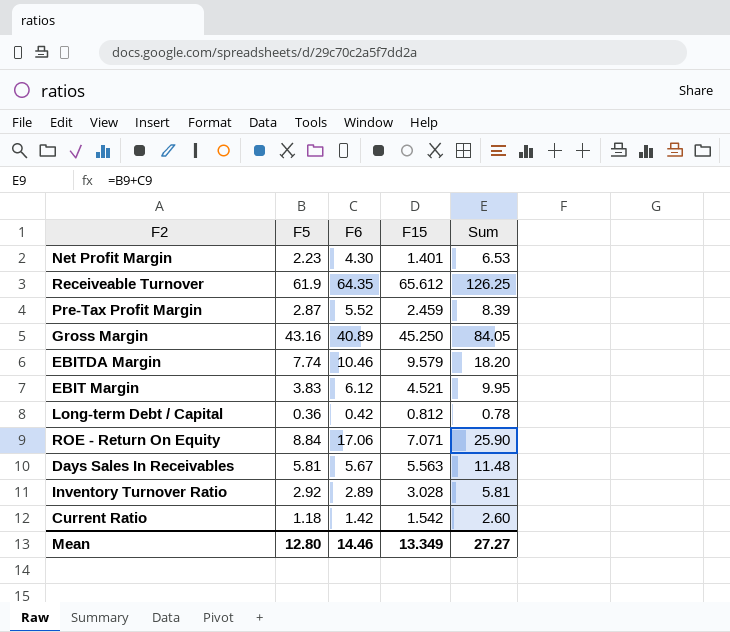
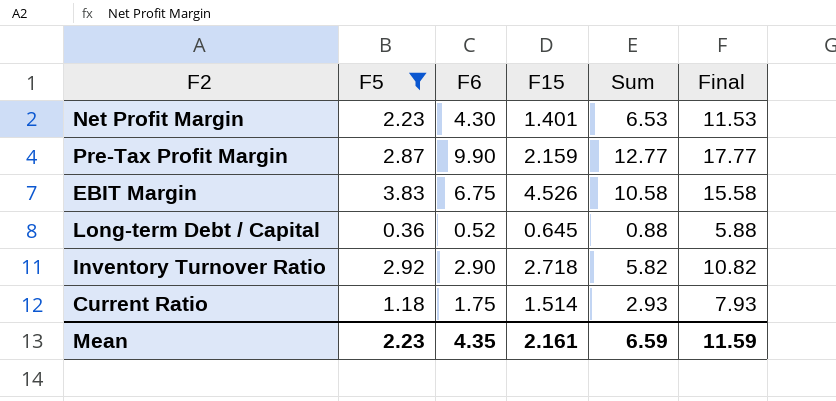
filter: none -> F5 <= 3.83
column Final | formula: none -> [Sum] + 5
Pre-Tax Profit Margin | F6: 5.52 -> 9.90
Pre-Tax Profit Margin | F15: 2.459 -> 2.159
Pre-Tax Profit Margin | Sum: 8.39 -> 12.77
EBIT Margin | F6: 6.12 -> 6.75
EBIT Margin | F15: 4.521 -> 4.526
EBIT Margin | Sum: 9.95 -> 10.58
Long-term Debt / Capital | F6: 0.42 -> 0.52
Long-term Debt / Capital | F15: 0.812 -> 0.645
Long-term Debt / Capital | Sum: 0.78 -> 0.88
Inventory Turnover Ratio | F6: 2.89 -> 2.90
Inventory Turnover Ratio | F15: 3.028 -> 2.718
Inventory Turnover Ratio | Sum: 5.81 -> 5.82
Current Ratio | F6: 1.42 -> 1.75
Current Ratio | F15: 1.542 -> 1.514
Current Ratio | Sum: 2.60 -> 2.93
Mean | F5: 12.80 -> 2.23
Mean | F6: 14.46 -> 4.35
Mean | F15: 13.349 -> 2.161
Mean | Sum: 27.27 -> 6.59

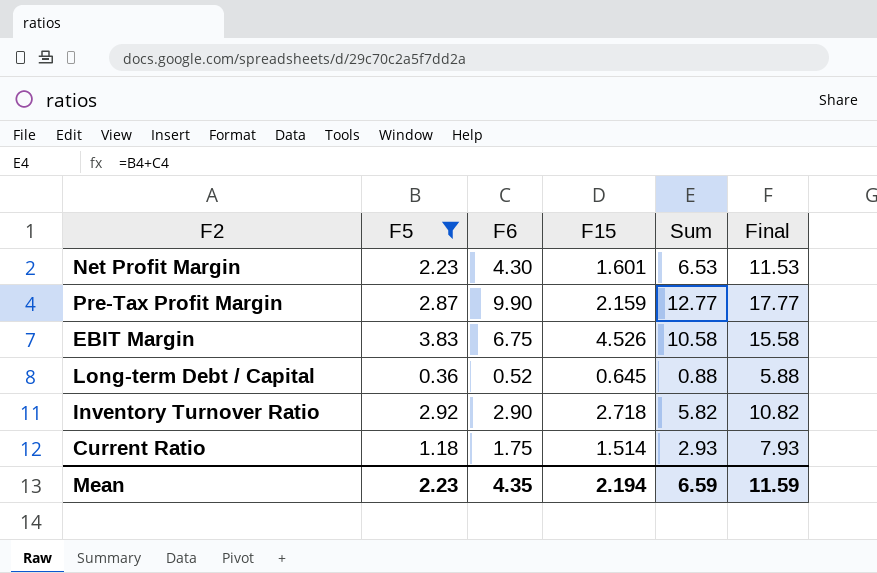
Net Profit Margin | F15: 1.401 -> 1.601
Mean | F15: 2.161 -> 2.194

